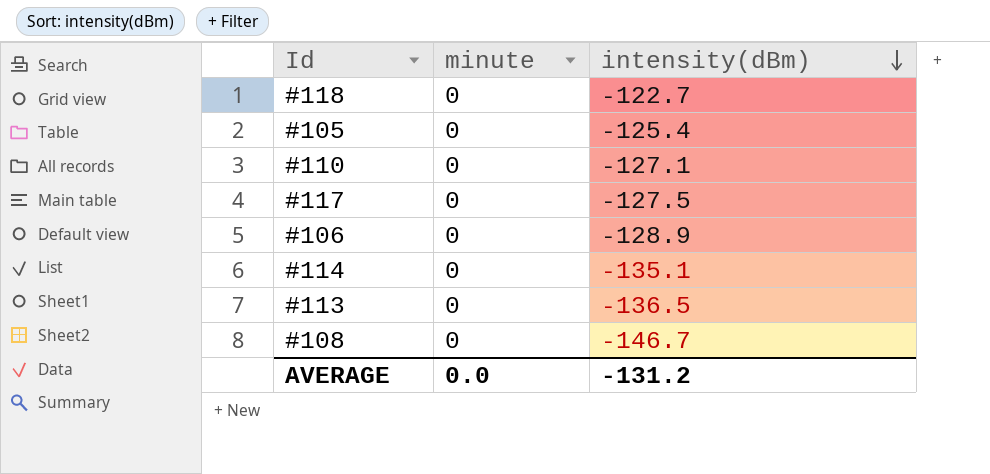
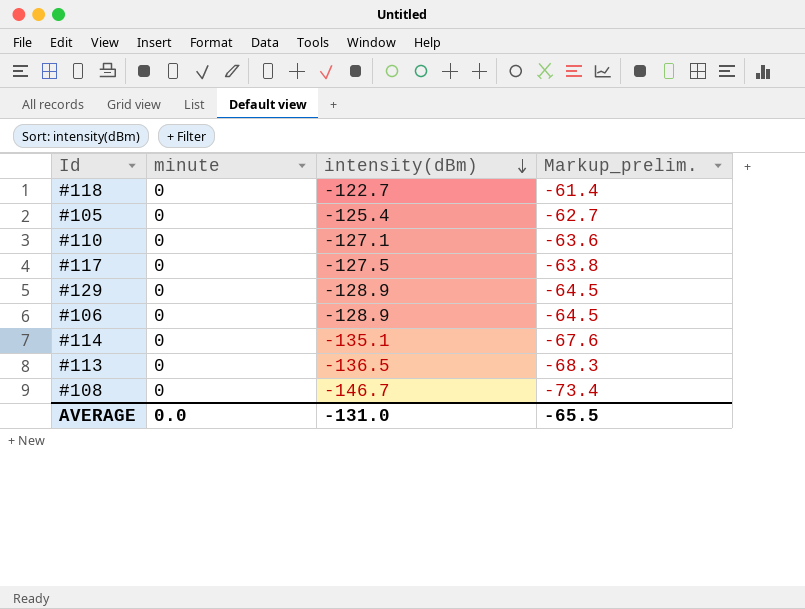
column Markup_prelim. | formula: none -> [intensity(dBm)] * 0.5
row #129: none -> 0 | -128.9 | -64.5
AVERAGE | intensity(dBm): -131.2 -> -131.0

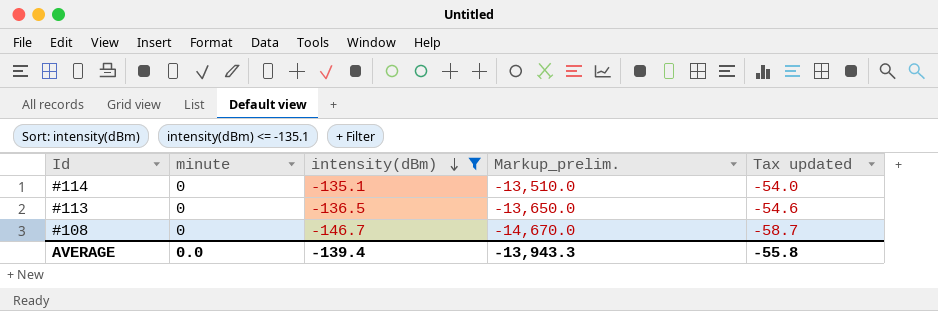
filter: none -> intensity(dBm) <= -135.1
column Markup_prelim. | formula: [intensity(dBm)] * 0.5 -> [intensity(dBm)] * 100
column Tax updated | formula: none -> [intensity(dBm)] * 0.4
AVERAGE | intensity(dBm): -131.0 -> -139.4
AVERAGE | Markup_prelim.: -65.5 -> -13,943.3

